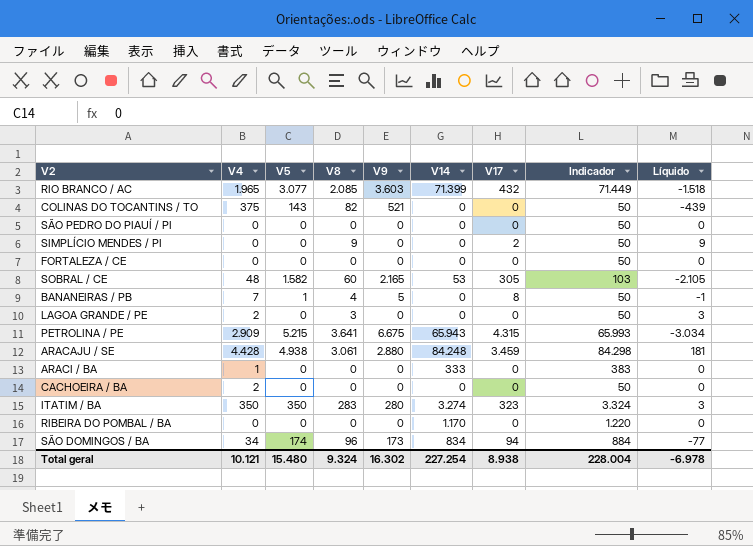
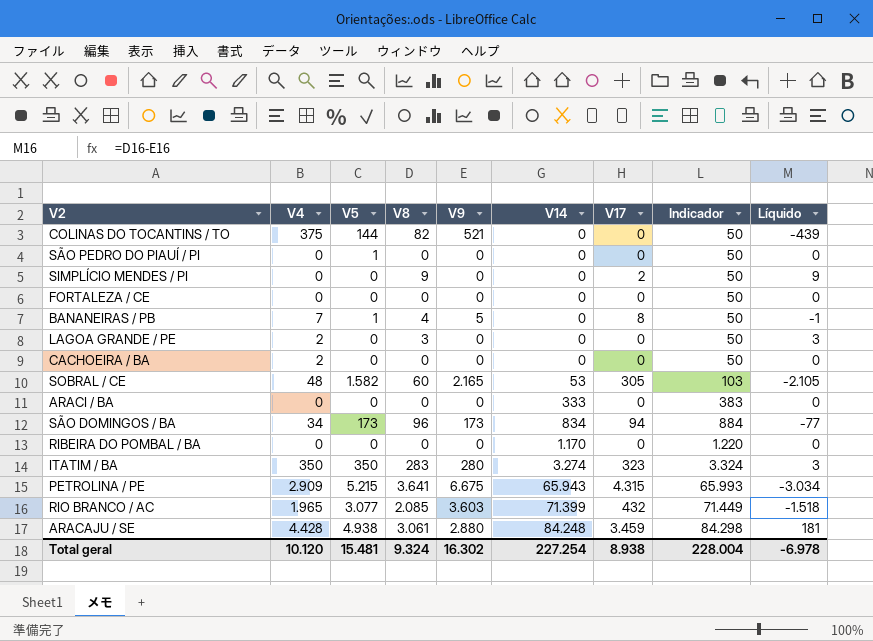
row order: none -> V14 ascending
COLINAS DO TOCANTINS / TO | V5: 143 -> 144
SÃO PEDRO DO PIAUÍ / PI | V5: 0 -> 1
ARACI / BA | V4: 1 -> 0
SÃO DOMINGOS / BA | V5: 174 -> 173
Total geral | V4: 10.121 -> 10.120
Total geral | V5: 15.480 -> 15.481

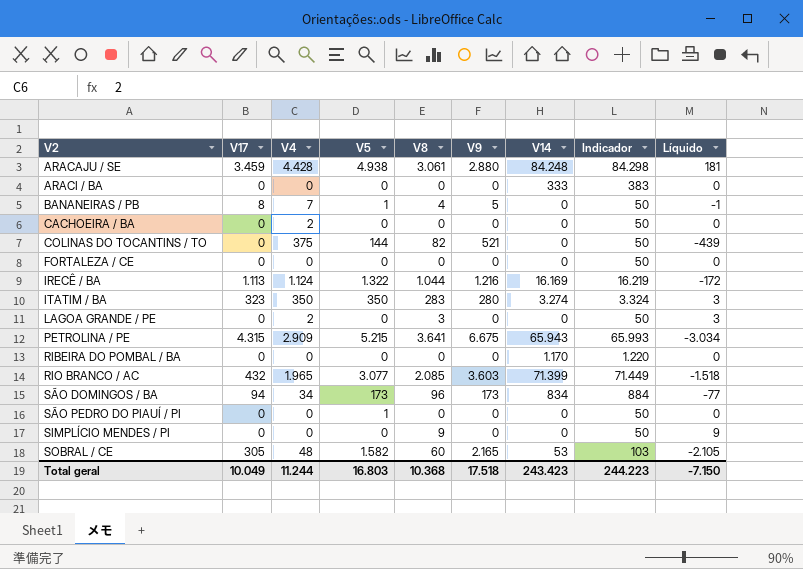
row order: V14 ascending -> V2 ascending
column V17 | position: 7 -> 2
row IRECÊ / BA: none -> 1.113 | 1.124 | 1.322 | 1.044 | 1.216 | 16.169 | 16.219 | -172
SIMPLÍCIO MENDES / PI | V17: 2 -> 0
Total geral | V17: 8.938 -> 10.049
Total geral | V4: 10.120 -> 11.244
Total geral | V5: 15.481 -> 16.803
Total geral | V8: 9.324 -> 10.368
Total geral | V9: 16.302 -> 17.518
Total geral | V14: 227.254 -> 243.423
Total geral | Indicador: 228.004 -> 244.223
Total geral | Líquido: -6.978 -> -7.150

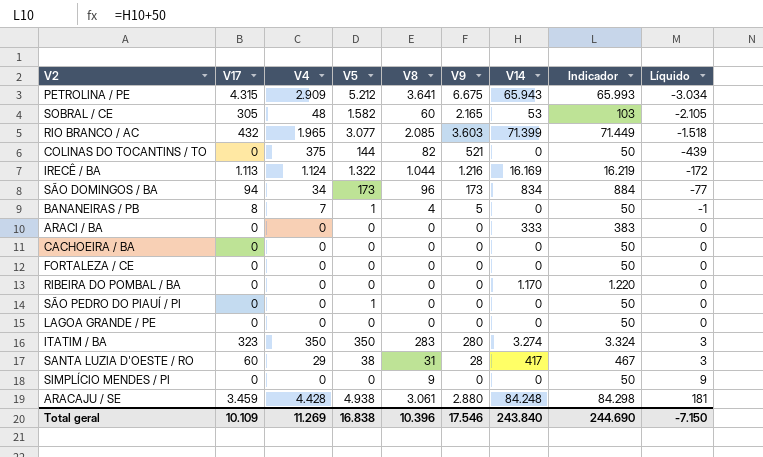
row order: V2 ascending -> Líquido ascending
PETROLINA / PE | V5: 5.215 -> 5.212
CACHOEIRA / BA | V4: 2 -> 0
LAGOA GRANDE / PE | V4: 2 -> 0
LAGOA GRANDE / PE | V8: 3 -> 0
LAGOA GRANDE / PE | Líquido: 3 -> 0
row SANTA LUZIA D'OESTE / RO: none -> 60 | 29 | 38 | 31 | 28 | 417 | 467 | 3
Total geral | V17: 10.049 -> 10.109
Total geral | V4: 11.244 -> 11.269
Total geral | V5: 16.803 -> 16.838
Total geral | V8: 10.368 -> 10.396
Total geral | V9: 17.518 -> 17.546
Total geral | V14: 243.423 -> 243.840
Total geral | Indicador: 244.223 -> 244.690

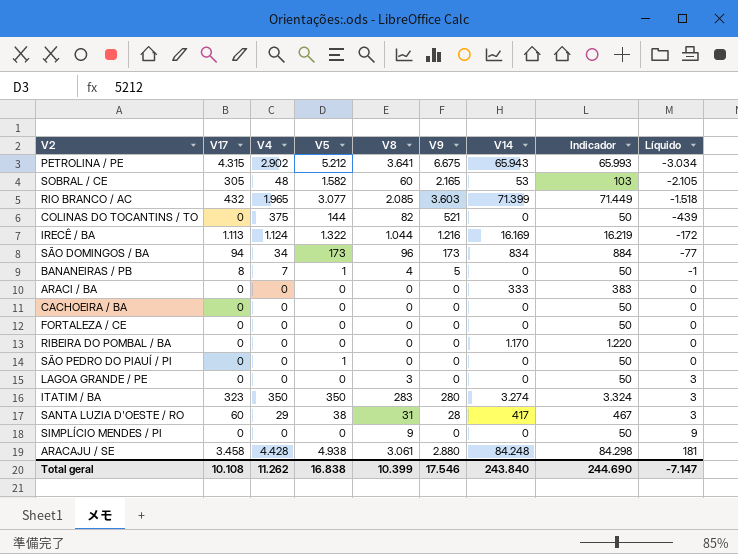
PETROLINA / PE | V4: 2.909 -> 2.902
LAGOA GRANDE / PE | V8: 0 -> 3
LAGOA GRANDE / PE | Líquido: 0 -> 3
ARACAJU / SE | V17: 3.459 -> 3.458
Total geral | V17: 10.109 -> 10.108
Total geral | V4: 11.269 -> 11.262
Total geral | V8: 10.396 -> 10.399
Total geral | Líquido: -7.150 -> -7.147

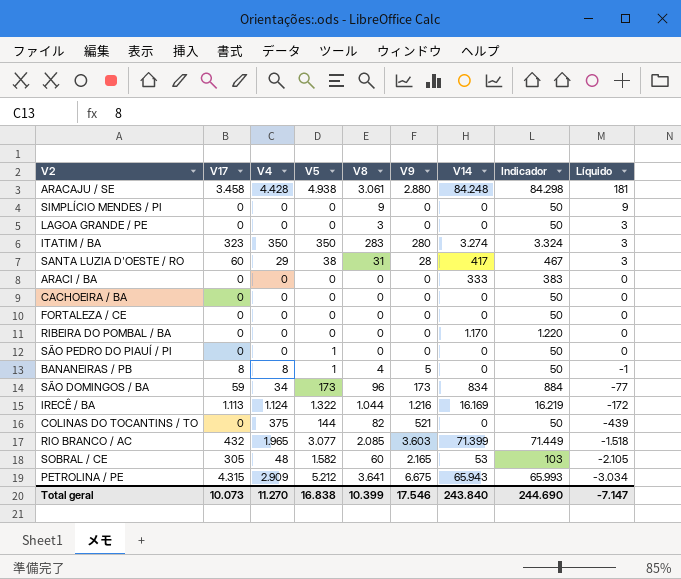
row order: Líquido ascending -> Líquido descending
BANANEIRAS / PB | V4: 7 -> 8
SÃO DOMINGOS / BA | V17: 94 -> 59
PETROLINA / PE | V4: 2.902 -> 2.909
Total geral | V17: 10.108 -> 10.073
Total geral | V4: 11.262 -> 11.270

